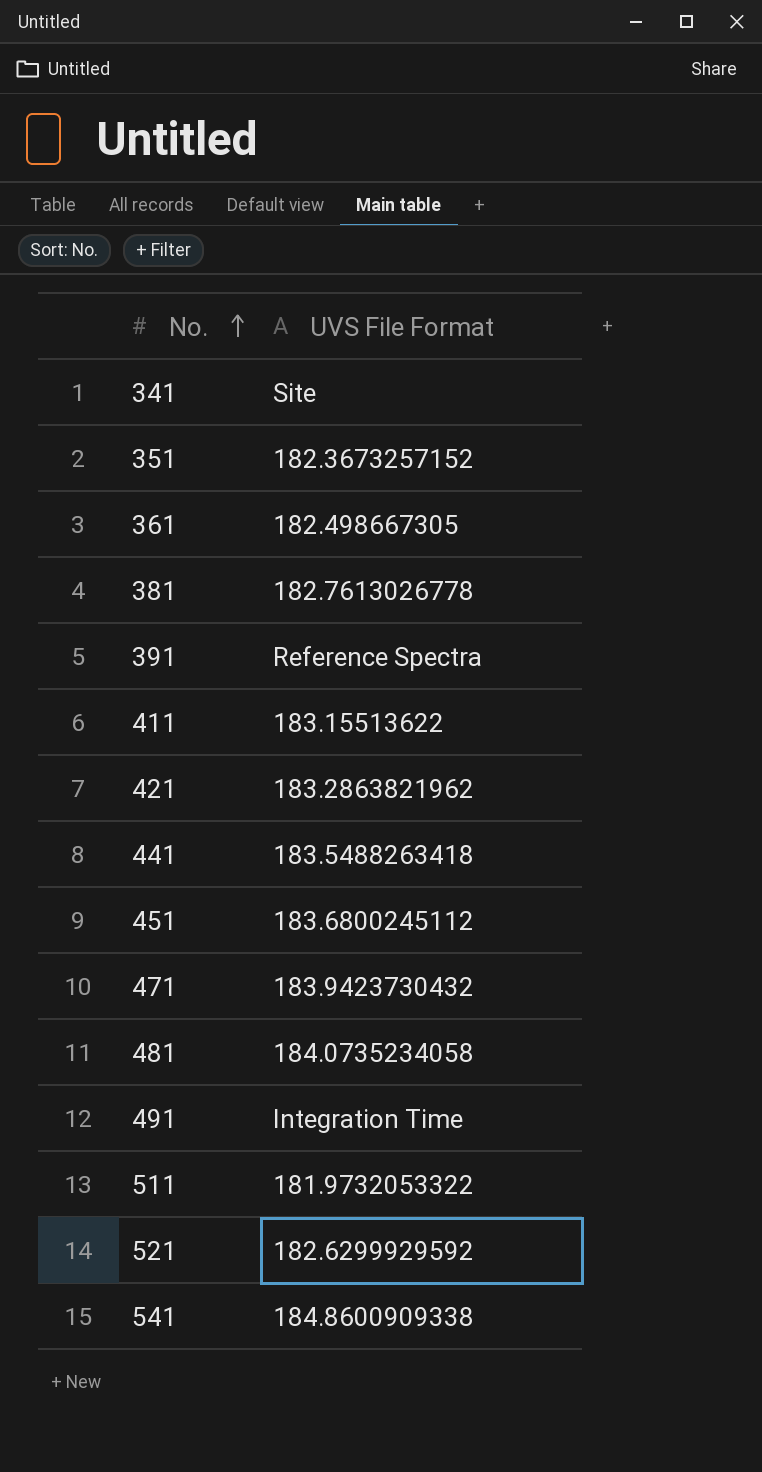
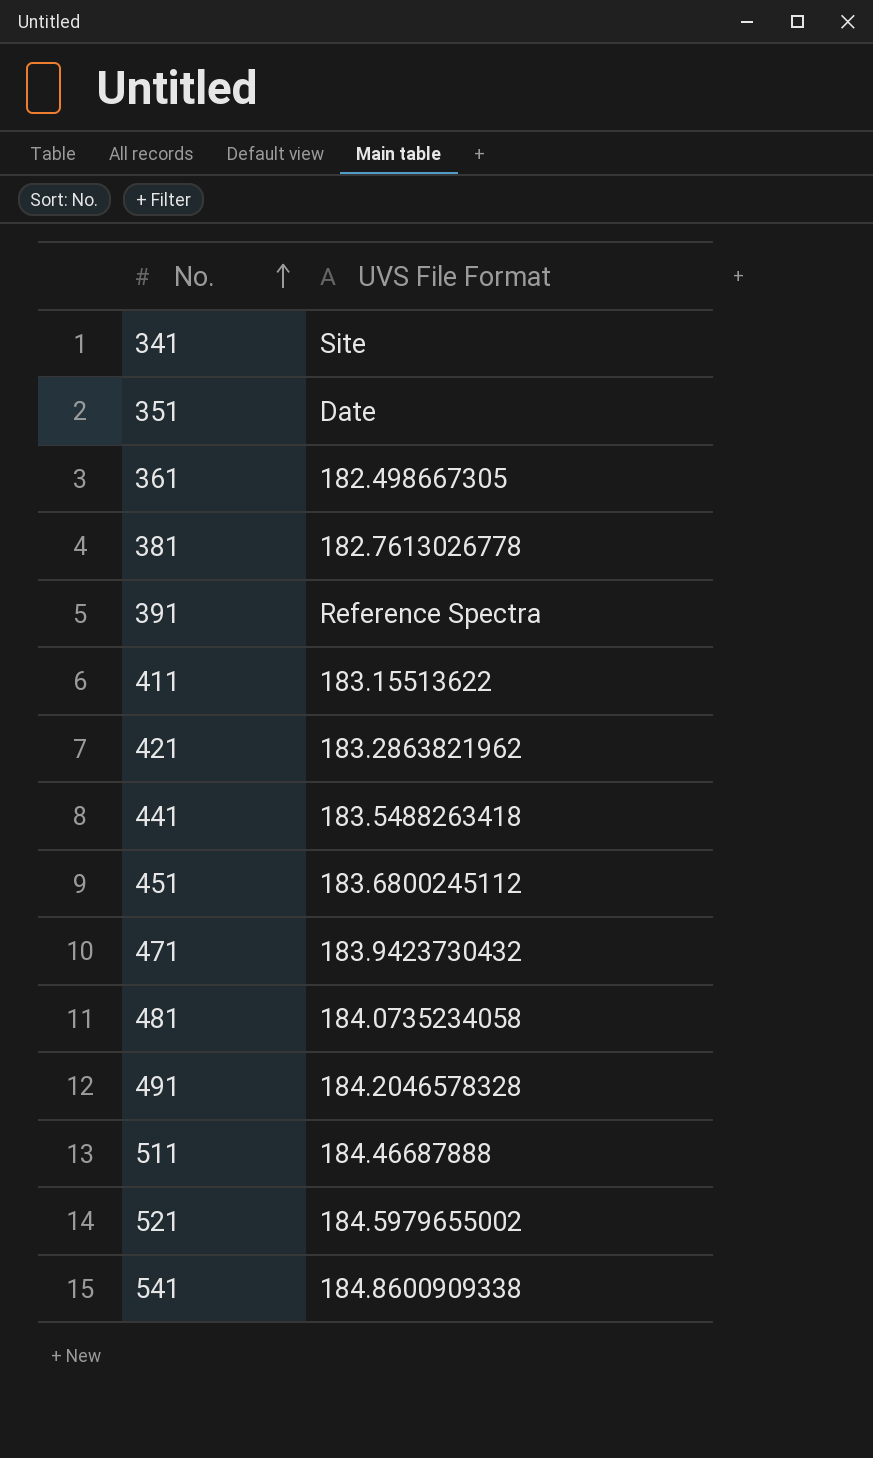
351 | UVS File Format: 182.3673257152 -> Date
491 | UVS File Format: Integration Time -> 184.2046578328
511 | UVS File Format: 181.9732053322 -> 184.46687888
521 | UVS File Format: 182.6299929592 -> 184.5979655002

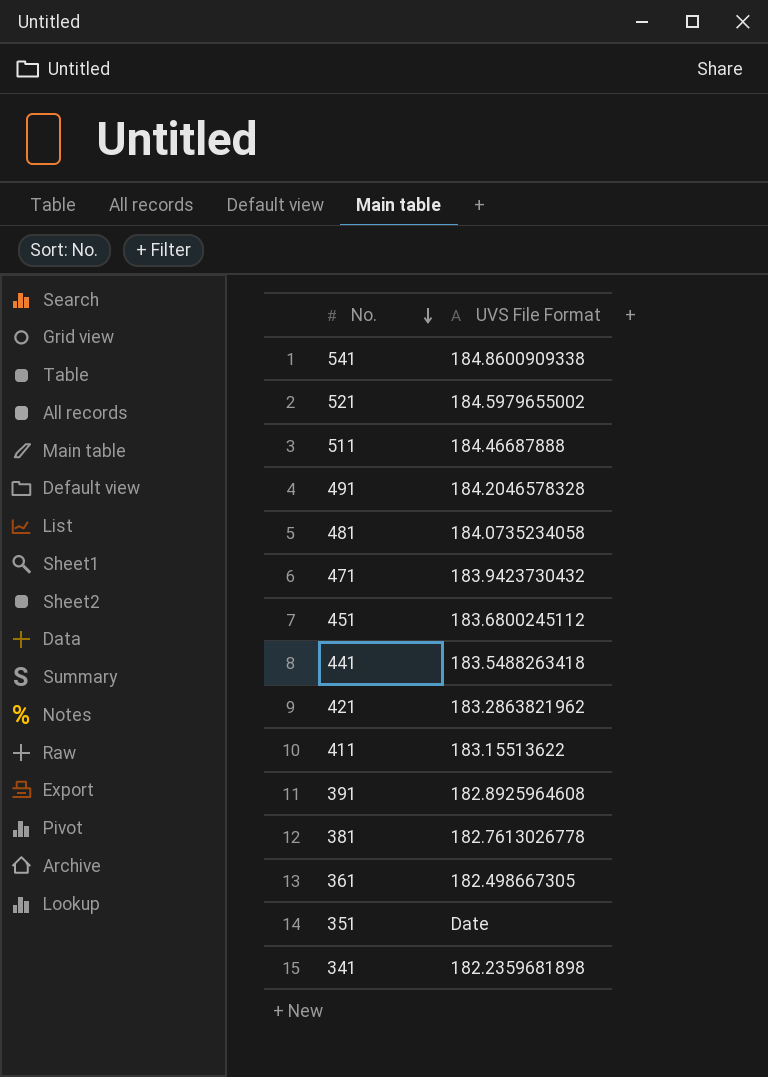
row order: No. ascending -> No. descending
391 | UVS File Format: Reference Spectra -> 182.8925964608
341 | UVS File Format: Site -> 182.2359681898

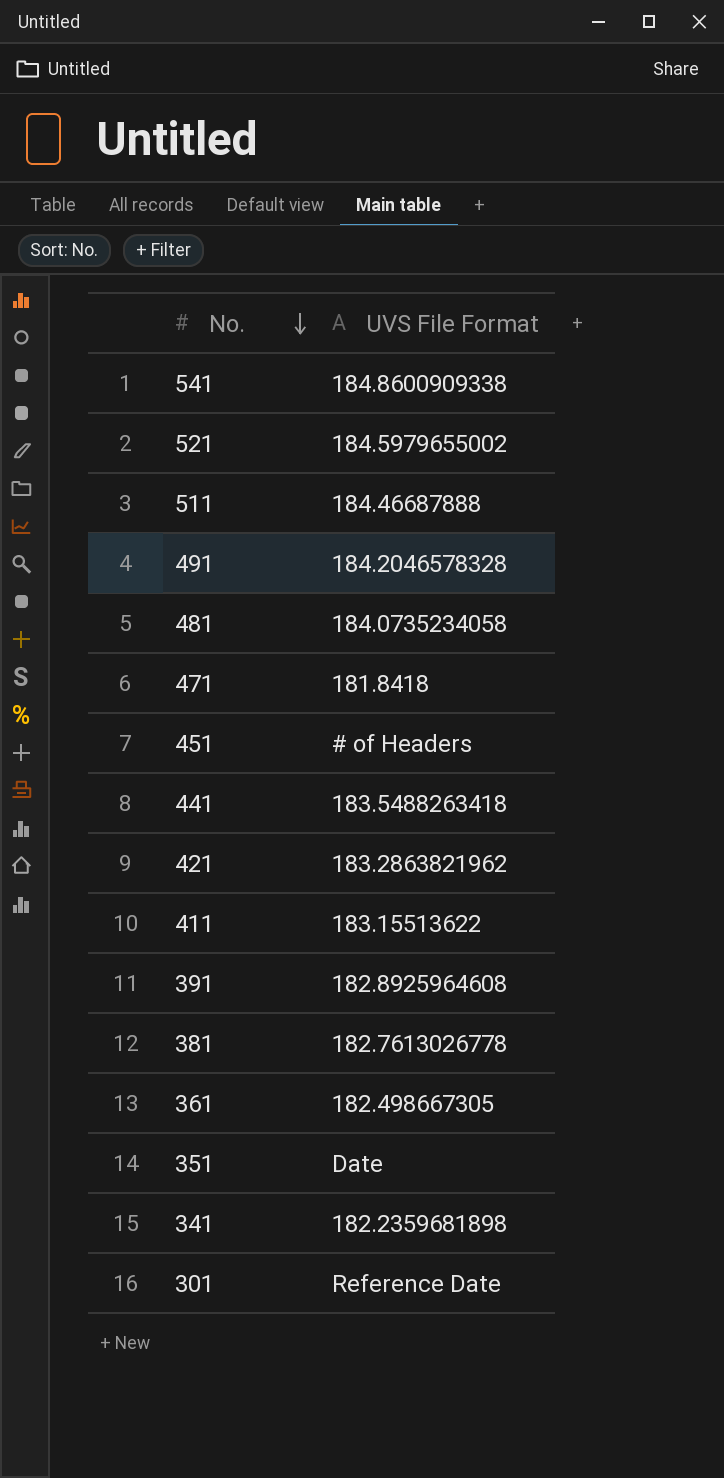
471 | UVS File Format: 183.9423730432 -> 181.8418
451 | UVS File Format: 183.6800245112 -> # of Headers
row 301: none -> Reference Date

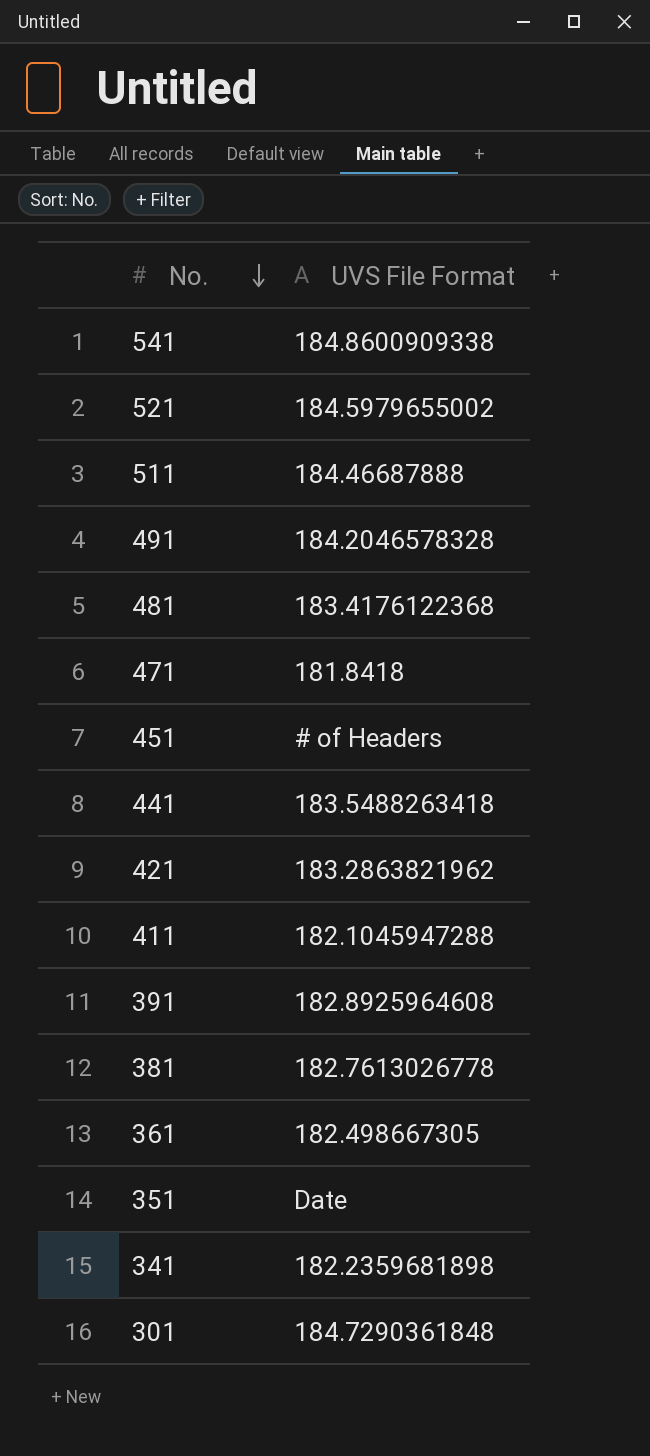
481 | UVS File Format: 184.0735234058 -> 183.4176122368
411 | UVS File Format: 183.15513622 -> 182.1045947288
301 | UVS File Format: Reference Date -> 184.7290361848

